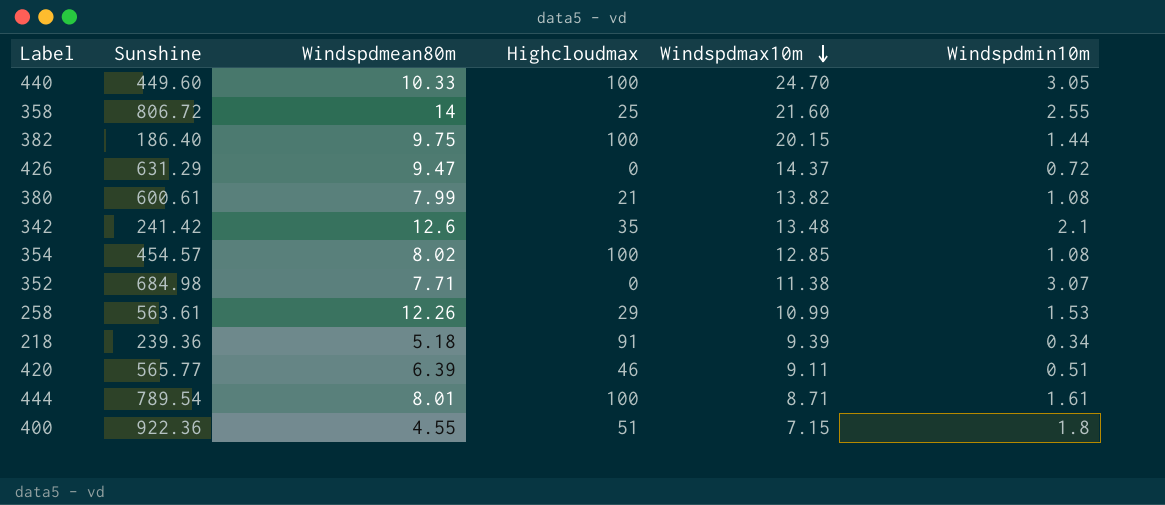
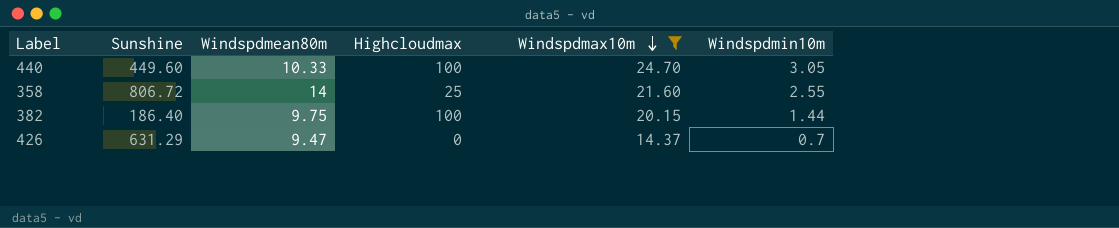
filter: none -> Windspdmax10m >= 14.37
426 | Windspdmin10m: 0.72 -> 0.7

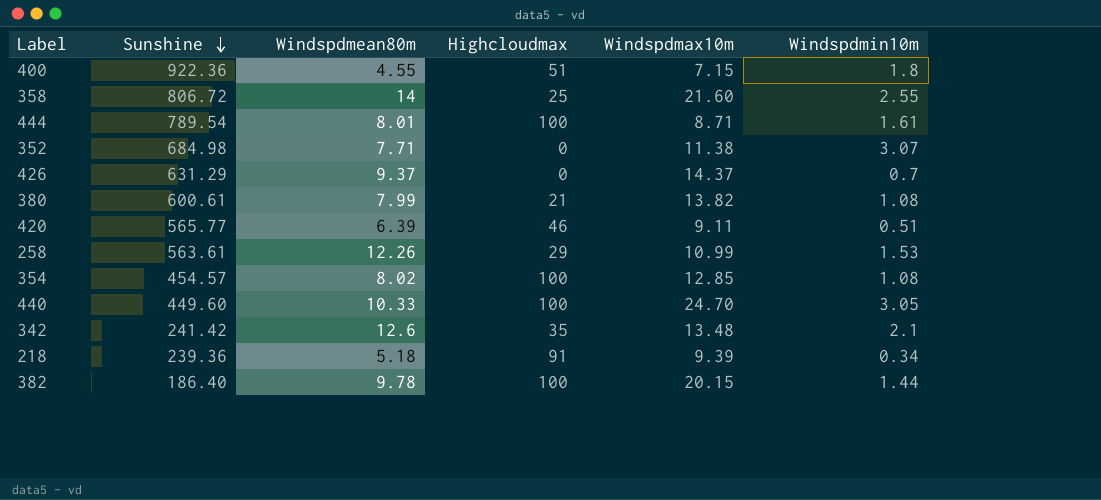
filter: Windspdmax10m >= 14.37 -> none
row order: Windspdmax10m descending -> Sunshine descending
426 | Windspdmean80m: 9.47 -> 9.37
382 | Windspdmean80m: 9.75 -> 9.78

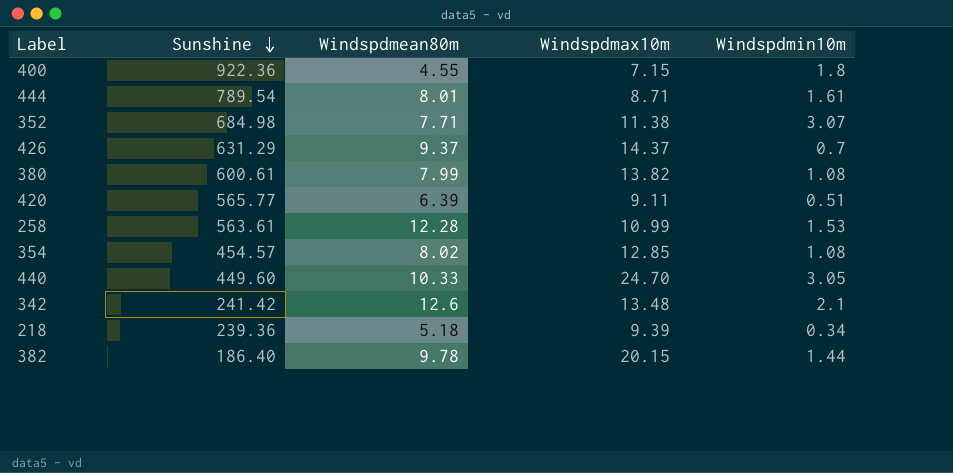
column Highcloudmax | position: 4 -> none
row 358: 806.72 | 14 | 25 | 21.60 | 2.55 -> none
258 | Windspdmean80m: 12.26 -> 12.28

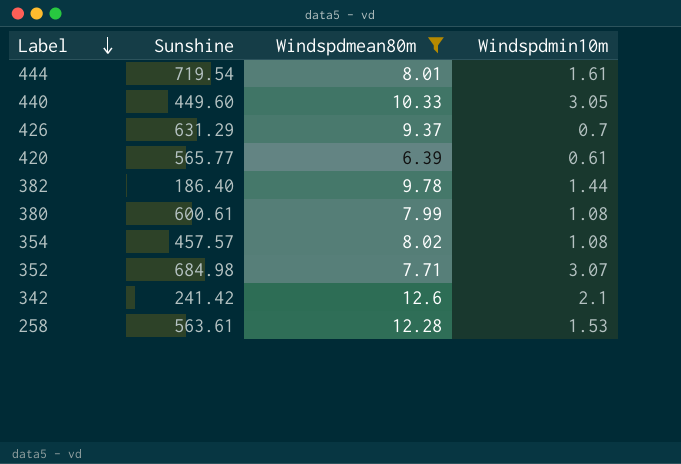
filter: none -> Windspdmean80m >= 6.39
row order: Sunshine descending -> Label descending
column Windspdmax10m | position: 4 -> none
444 | Sunshine: 789.54 -> 719.54
420 | Windspdmin10m: 0.51 -> 0.61
354 | Sunshine: 454.57 -> 457.57

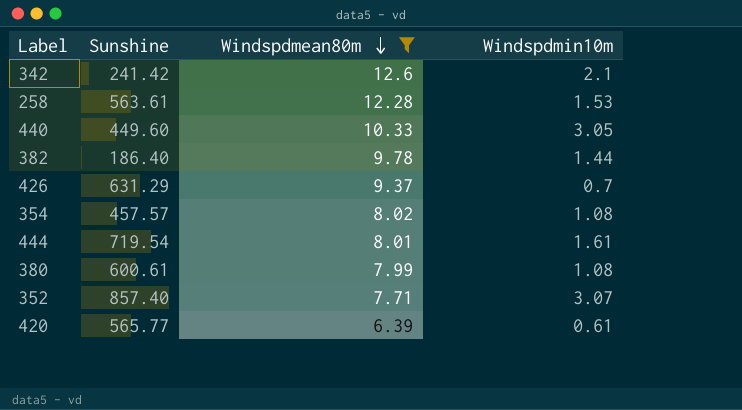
row order: Label descending -> Windspdmean80m descending
352 | Sunshine: 684.98 -> 857.40

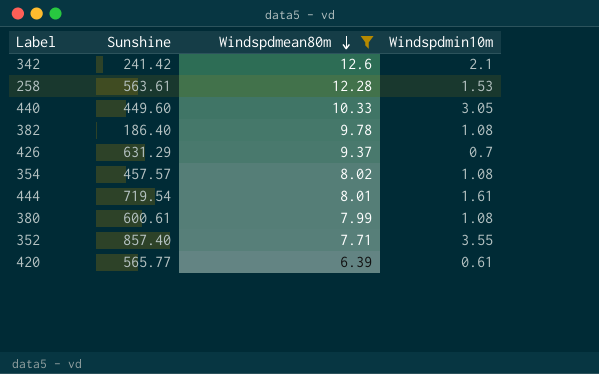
382 | Windspdmin10m: 1.44 -> 1.08
352 | Windspdmin10m: 3.07 -> 3.55

